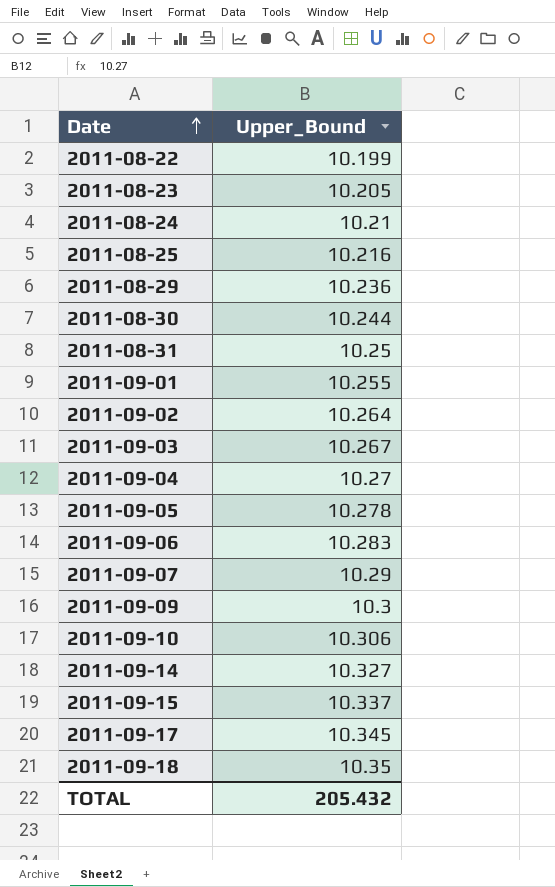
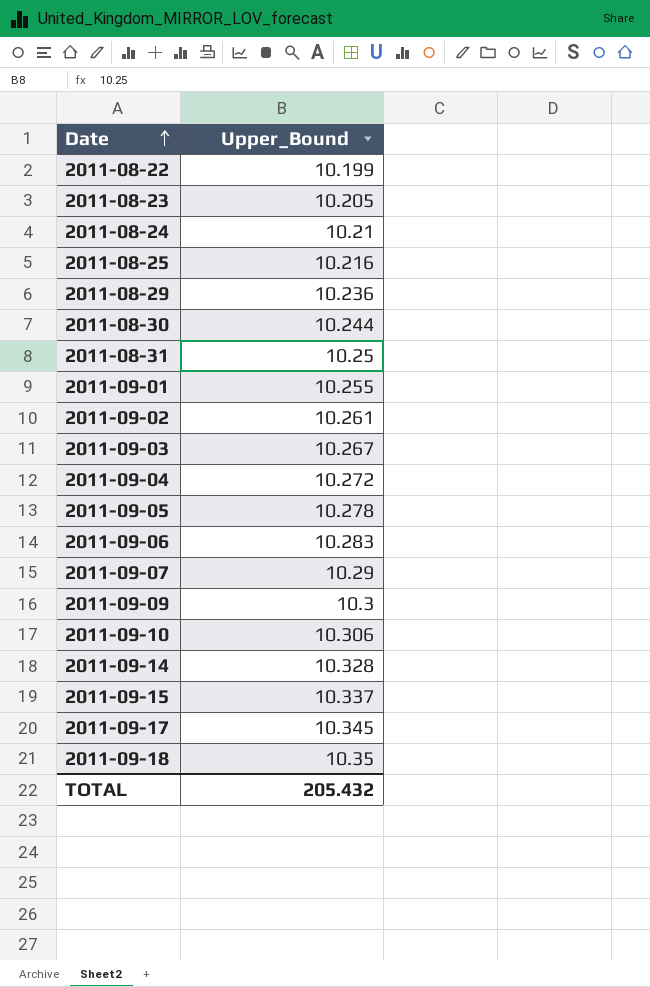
2011-09-02 | Upper_Bound: 10.264 -> 10.261
2011-09-04 | Upper_Bound: 10.27 -> 10.272
2011-09-14 | Upper_Bound: 10.327 -> 10.328

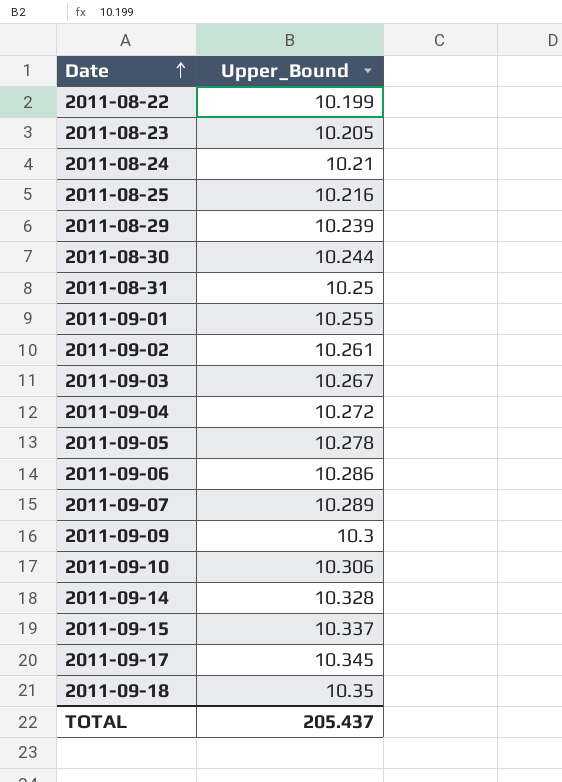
2011-08-29 | Upper_Bound: 10.236 -> 10.239
2011-09-06 | Upper_Bound: 10.283 -> 10.286
2011-09-07 | Upper_Bound: 10.29 -> 10.289
TOTAL | Upper_Bound: 205.432 -> 205.437

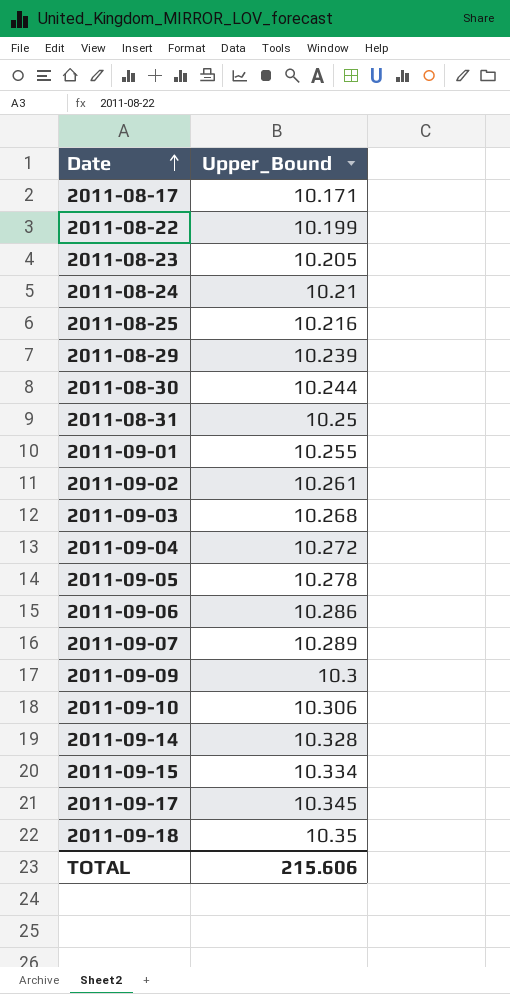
row 2011-08-17: none -> 10.171
2011-09-03 | Upper_Bound: 10.267 -> 10.268
2011-09-15 | Upper_Bound: 10.337 -> 10.334
TOTAL | Upper_Bound: 205.437 -> 215.606

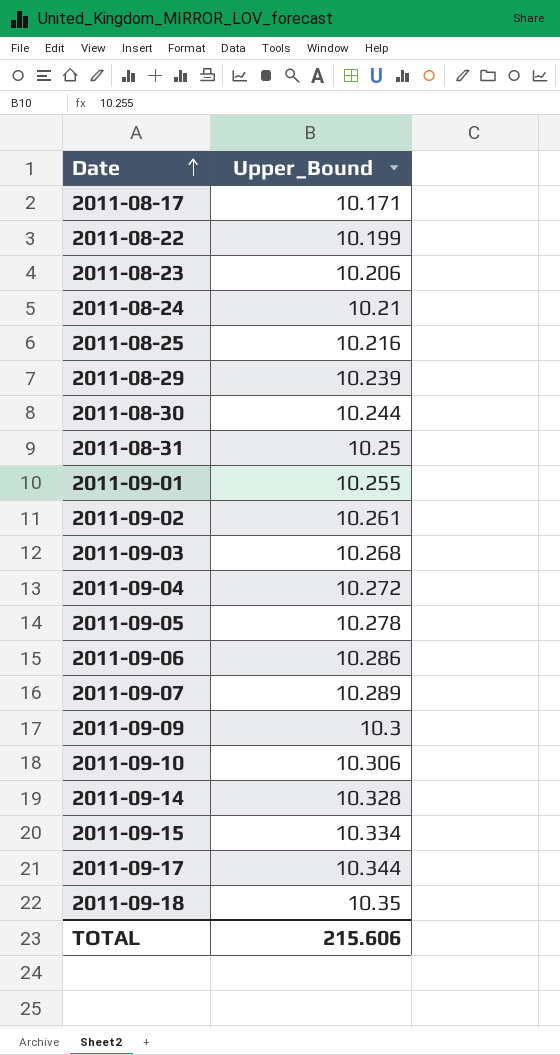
2011-08-23 | Upper_Bound: 10.205 -> 10.206
2011-09-17 | Upper_Bound: 10.345 -> 10.344

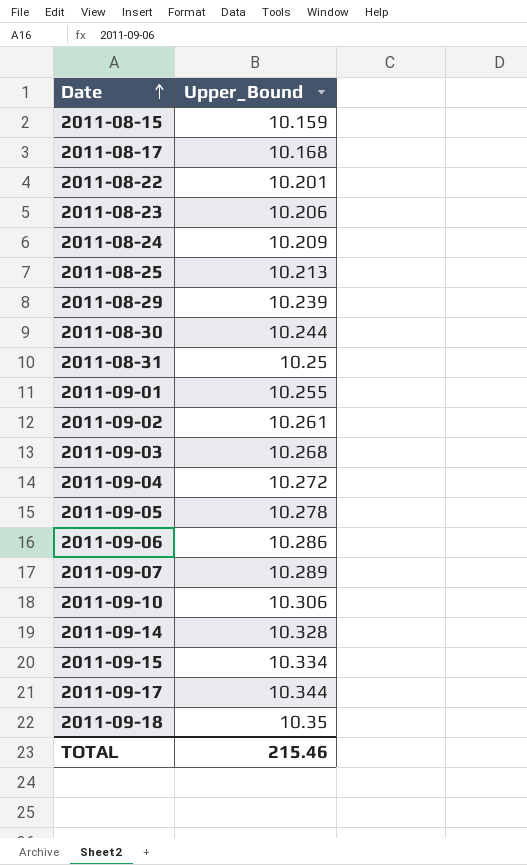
row 2011-09-09: 10.3 -> none
row 2011-08-15: none -> 10.159
2011-08-17 | Upper_Bound: 10.171 -> 10.168
2011-08-22 | Upper_Bound: 10.199 -> 10.201
2011-08-24 | Upper_Bound: 10.21 -> 10.209
2011-08-25 | Upper_Bound: 10.216 -> 10.213
TOTAL | Upper_Bound: 215.606 -> 215.46

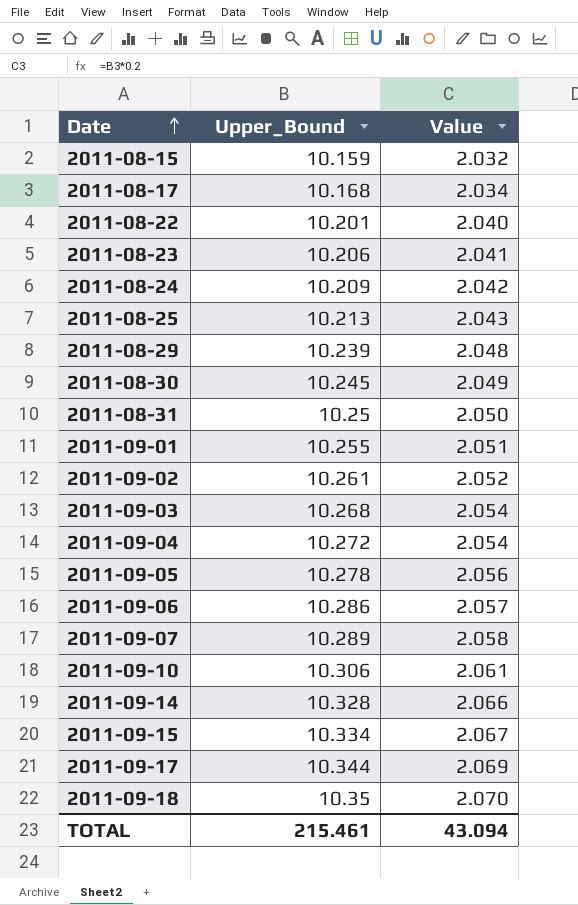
column Value | formula: none -> [Upper_Bound] * 0.2
2011-08-30 | Upper_Bound: 10.244 -> 10.245
TOTAL | Upper_Bound: 215.46 -> 215.461

